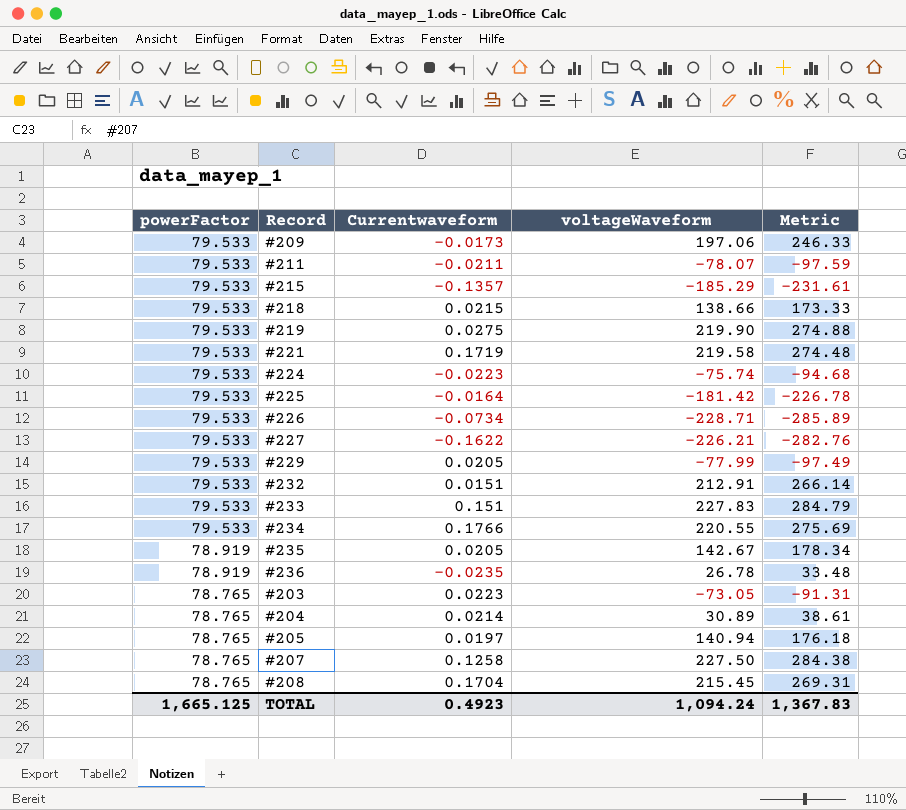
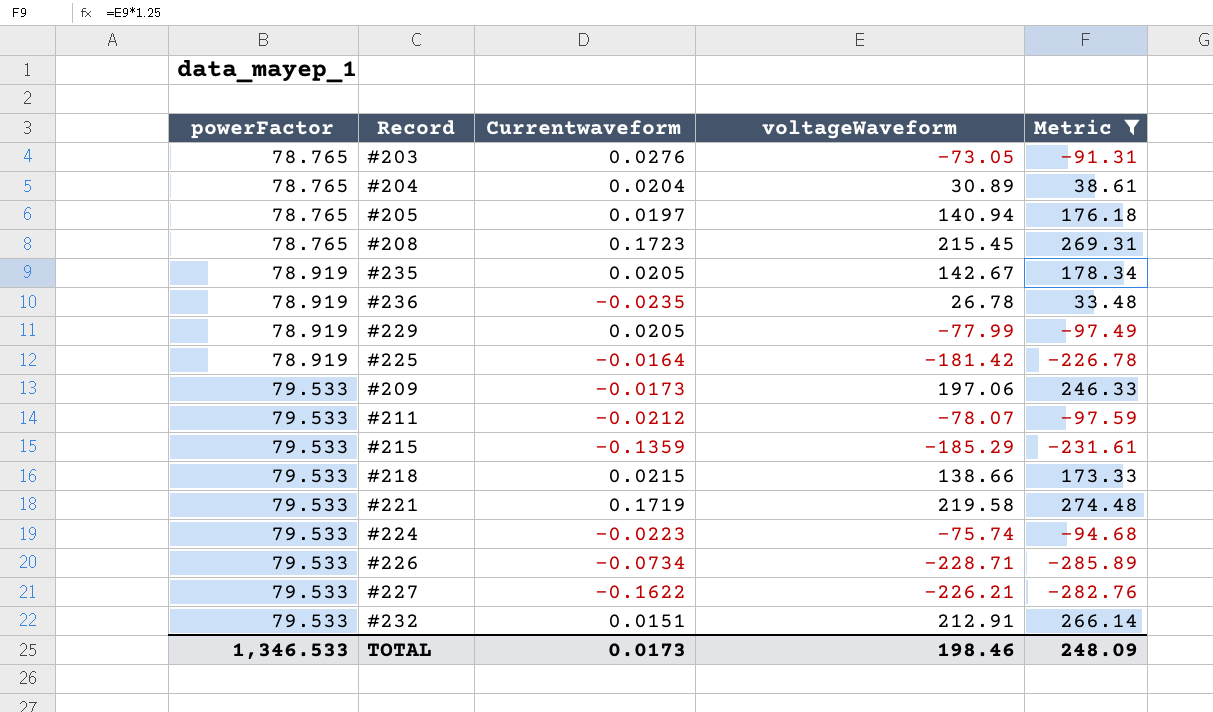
filter: none -> Metric <= 274.48
row order: powerFactor descending -> powerFactor ascending
#203 | Currentwaveform: 0.0223 -> 0.0276
#204 | Currentwaveform: 0.0214 -> 0.0204
#208 | Currentwaveform: 0.1704 -> 0.1723
#229 | powerFactor: 79.533 -> 78.919
#225 | powerFactor: 79.533 -> 78.919
#211 | Currentwaveform: -0.0211 -> -0.0212
#215 | Currentwaveform: -0.1357 -> -0.1359
TOTAL | powerFactor: 1,665.125 -> 1,346.533
TOTAL | Currentwaveform: 0.4923 -> 0.0173
TOTAL | voltageWaveform: 1,094.24 -> 198.46
TOTAL | Metric: 1,367.83 -> 248.09

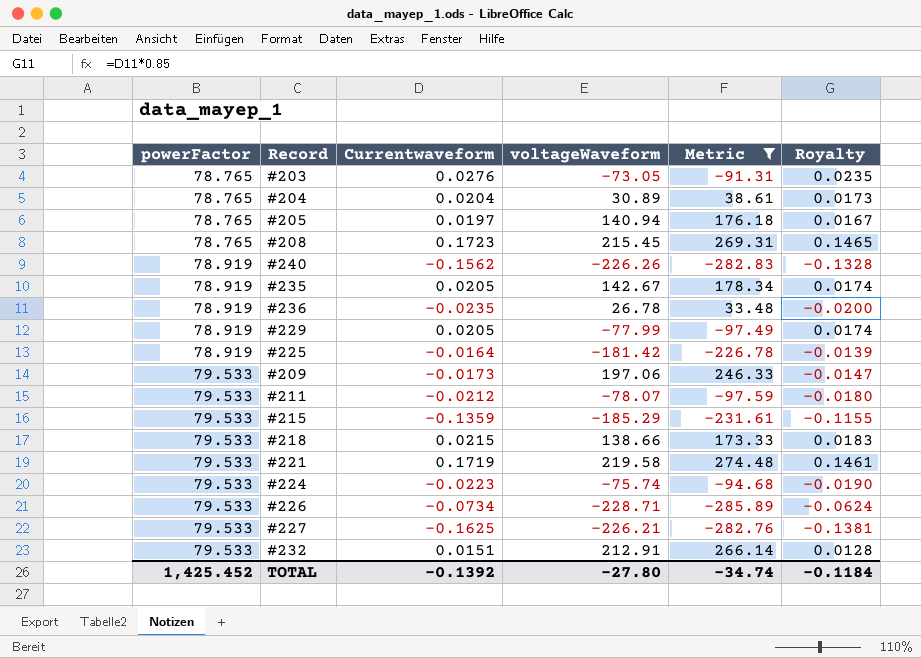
column Royalty | formula: none -> [Currentwaveform] * 0.85
row #240: none -> 78.919 | -0.1562 | -226.26 | -282.83 | -0.1328
#227 | Currentwaveform: -0.1622 -> -0.1625
TOTAL | powerFactor: 1,346.533 -> 1,425.452
TOTAL | Currentwaveform: 0.0173 -> -0.1392
TOTAL | voltageWaveform: 198.46 -> -27.80
TOTAL | Metric: 248.09 -> -34.74

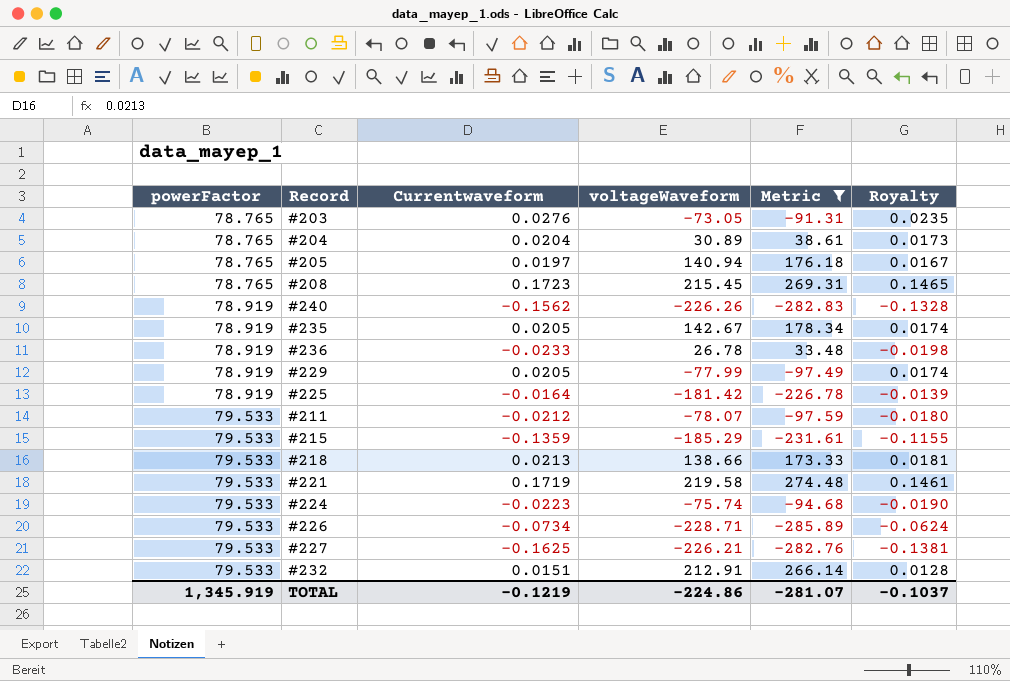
row #209: 79.533 | -0.0173 | 197.06 | 246.33 | -0.0147 -> none
#236 | Currentwaveform: -0.0235 -> -0.0233
#236 | Royalty: -0.0200 -> -0.0198
#218 | Currentwaveform: 0.0215 -> 0.0213
#218 | Royalty: 0.0183 -> 0.0181
TOTAL | powerFactor: 1,425.452 -> 1,345.919
TOTAL | Currentwaveform: -0.1392 -> -0.1219
TOTAL | voltageWaveform: -27.80 -> -224.86
TOTAL | Metric: -34.74 -> -281.07
TOTAL | Royalty: -0.1184 -> -0.1037

